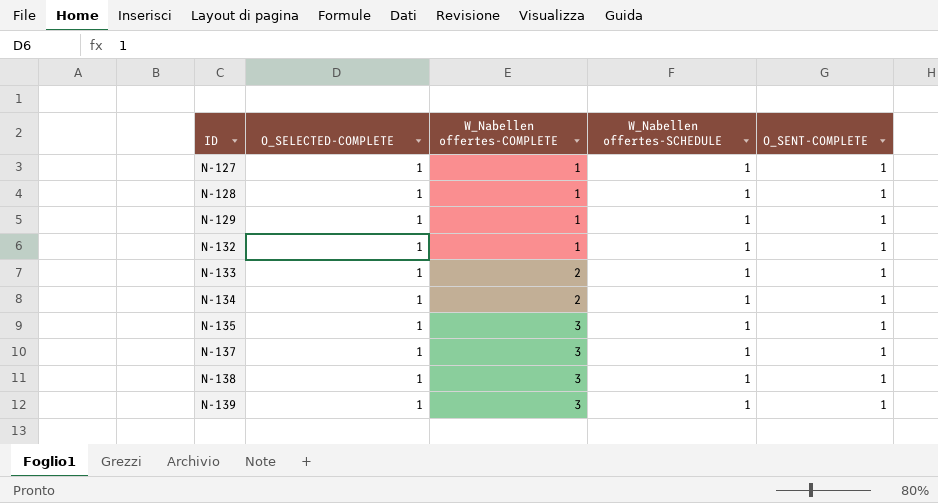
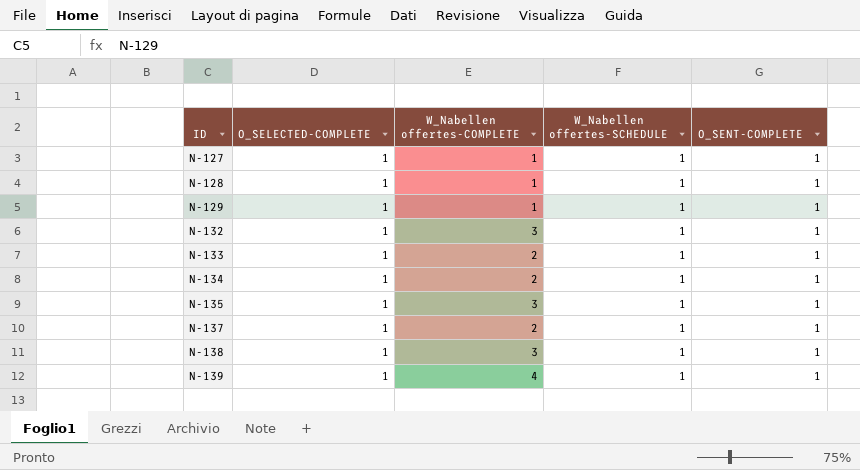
N-132 | W_Nabellen offertes-COMPLETE: 1 -> 3
N-137 | W_Nabellen offertes-COMPLETE: 3 -> 2
N-139 | W_Nabellen offertes-COMPLETE: 3 -> 4

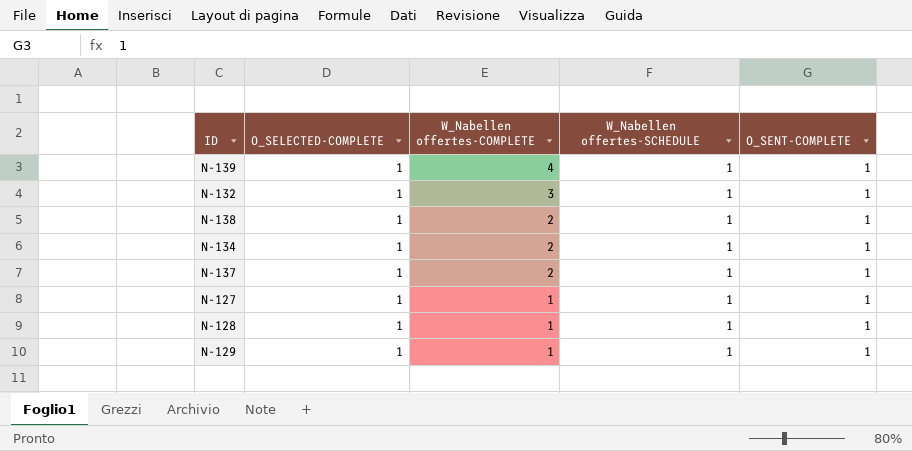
row order: ID ascending -> W_Nabellen offertes-COMPLETE descending
row N-133: 1 | 2 | 1 | 1 -> none
row N-135: 1 | 3 | 1 | 1 -> none
N-138 | W_Nabellen offertes-COMPLETE: 3 -> 2

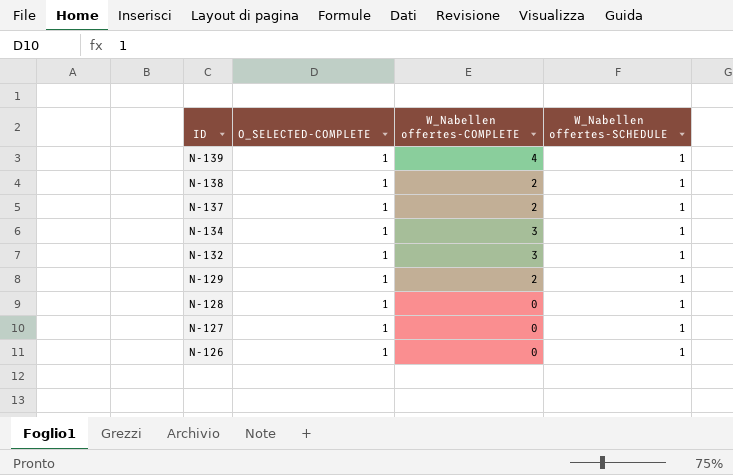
row order: W_Nabellen offertes-COMPLETE descending -> ID descending
column O_SENT-COMPLETE | position: 5 -> none
N-134 | W_Nabellen offertes-COMPLETE: 2 -> 3
N-129 | W_Nabellen offertes-COMPLETE: 1 -> 2
N-128 | W_Nabellen offertes-COMPLETE: 1 -> 0
N-127 | W_Nabellen offertes-COMPLETE: 1 -> 0
row N-126: none -> 1 | 0 | 1

